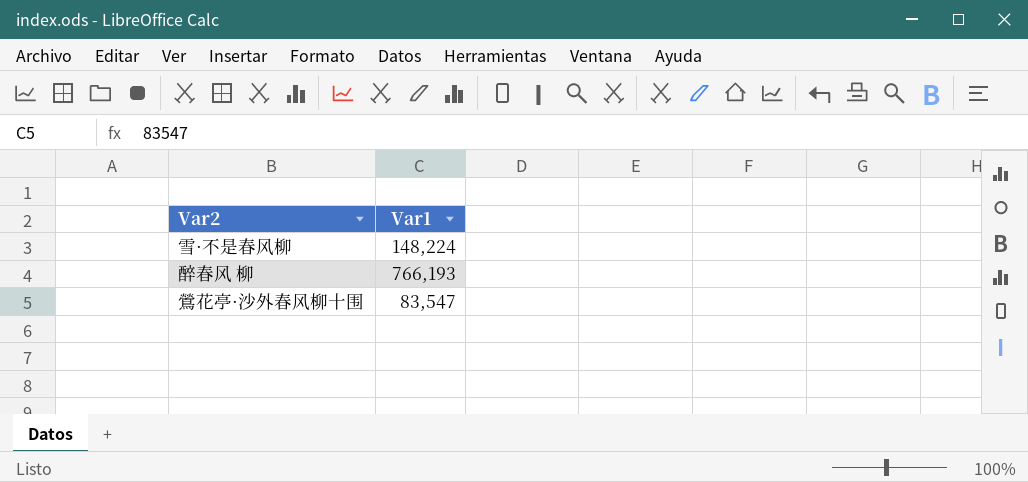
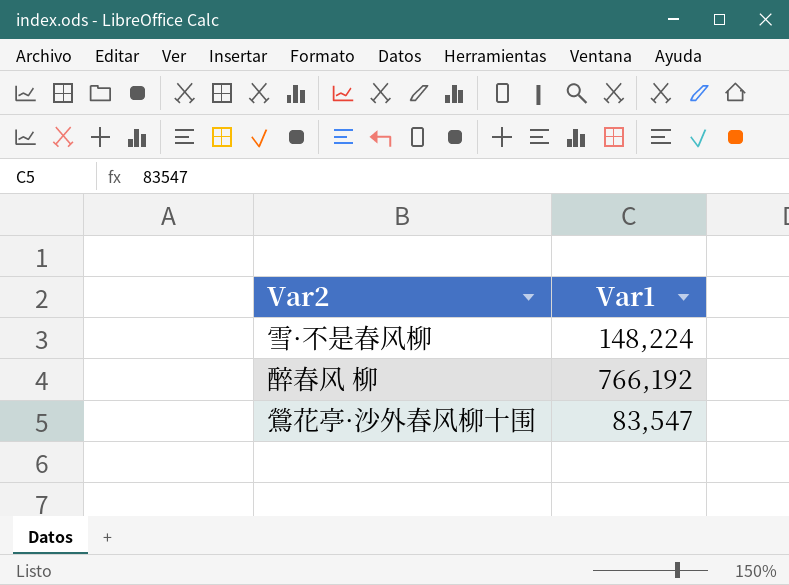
醉春风 柳 | Var1: 766,193 -> 766,192

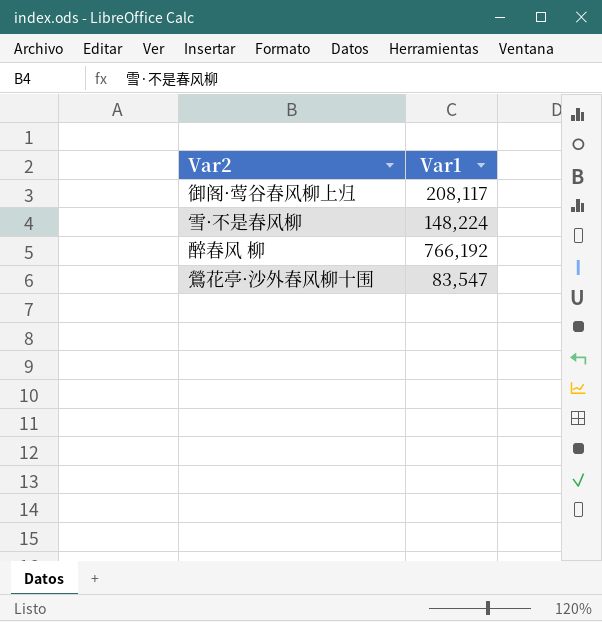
row 御阁·莺谷春风柳上归: none -> 208,117

